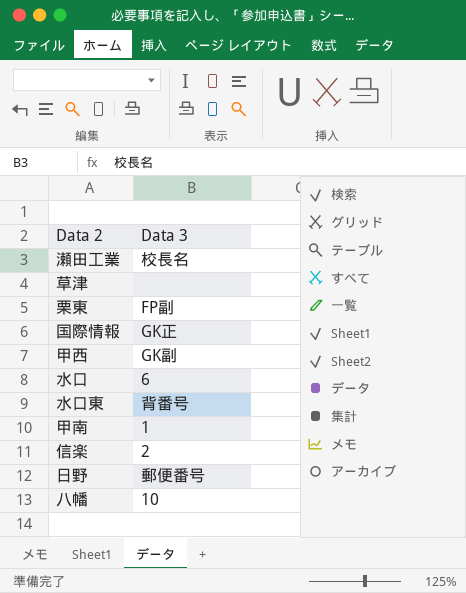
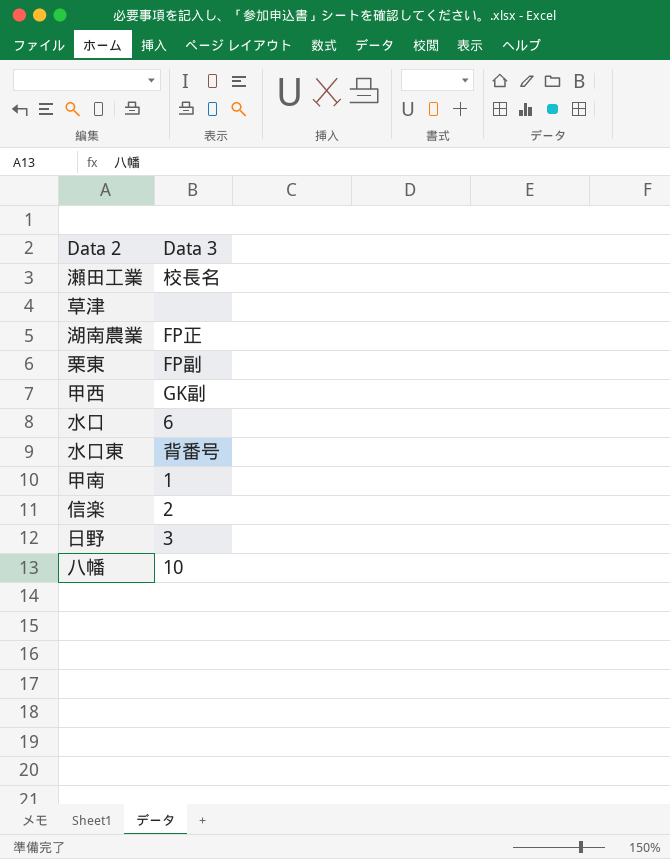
row 国際情報: GK正 -> none
row 湖南農業: none -> FP正
日野 | Data 3: 郵便番号 -> 3

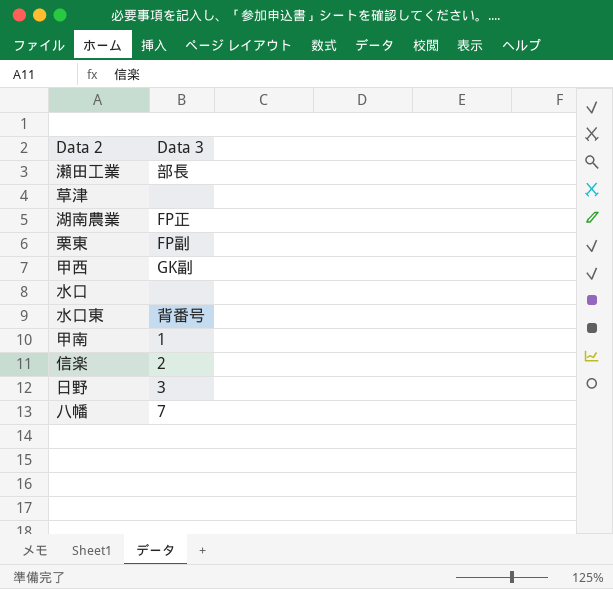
瀬田工業 | Data 3: 校長名 -> 部長
水口 | Data 3: 6 -> none
八幡 | Data 3: 10 -> 7

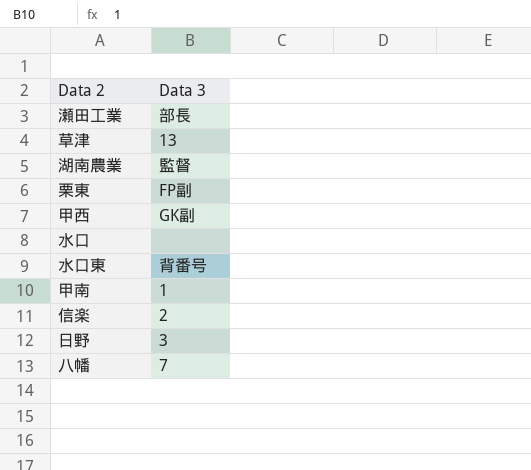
草津 | Data 3: none -> 13
湖南農業 | Data 3: FP正 -> 監督

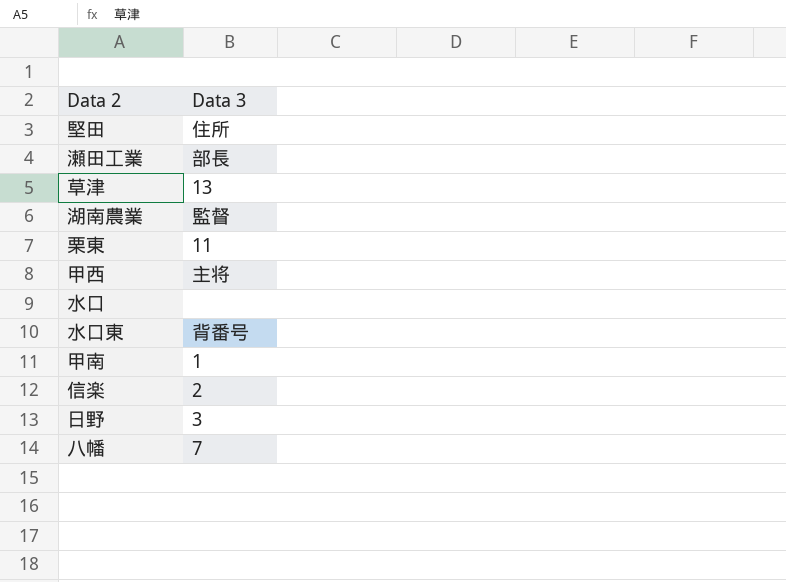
row 堅田: none -> 住所
栗東 | Data 3: FP副 -> 11
甲西 | Data 3: GK副 -> 主将

